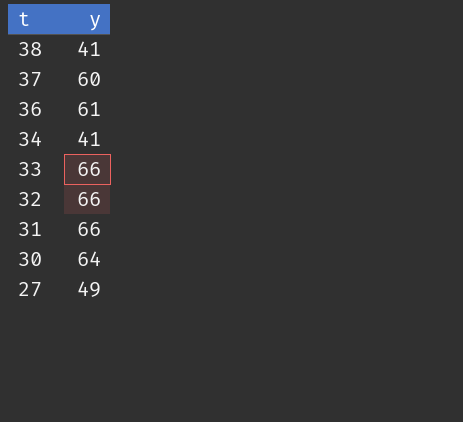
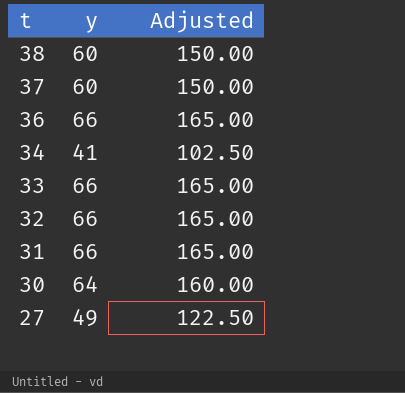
column Adjusted | formula: none -> [y] * 2.5
38 | y: 41 -> 60
36 | y: 61 -> 66

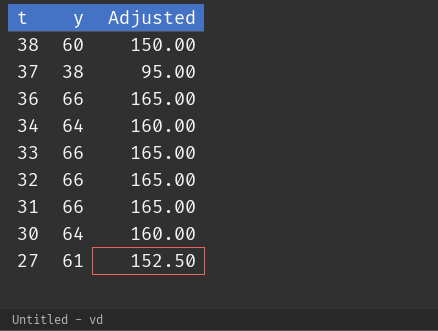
37 | y: 60 -> 38
37 | Adjusted: 150.00 -> 95.00
34 | y: 41 -> 64
34 | Adjusted: 102.50 -> 160.00
27 | y: 49 -> 61
27 | Adjusted: 122.50 -> 152.50

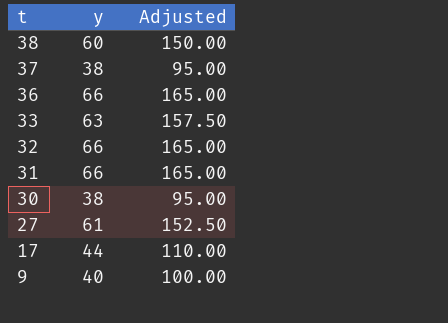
row 34: 64 | 160.00 -> none
33 | y: 66 -> 63
33 | Adjusted: 165.00 -> 157.50
30 | y: 64 -> 38
30 | Adjusted: 160.00 -> 95.00
row 17: none -> 44 | 110.00
row 9: none -> 40 | 100.00

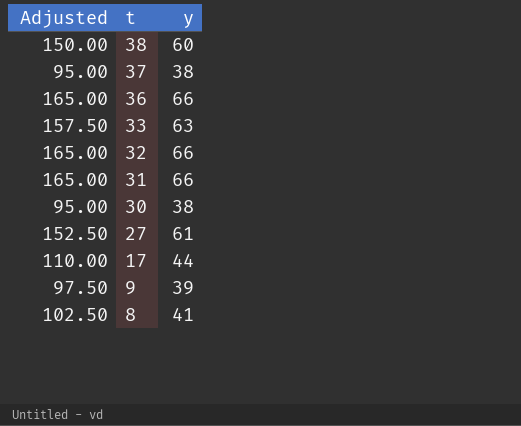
column Adjusted | position: 3 -> 1
9 | Adjusted: 100.00 -> 97.50
9 | y: 40 -> 39
row 8: none -> 102.50 | 41

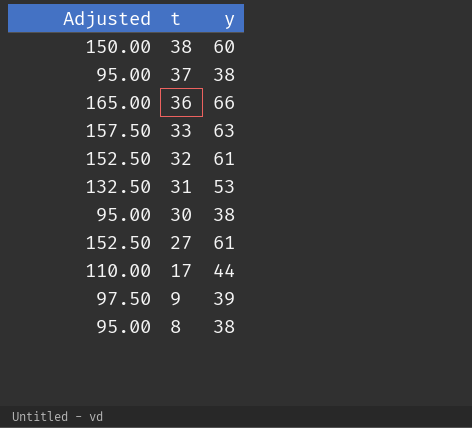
32 | Adjusted: 165.00 -> 152.50
32 | y: 66 -> 61
31 | Adjusted: 165.00 -> 132.50
31 | y: 66 -> 53
8 | Adjusted: 102.50 -> 95.00
8 | y: 41 -> 38

